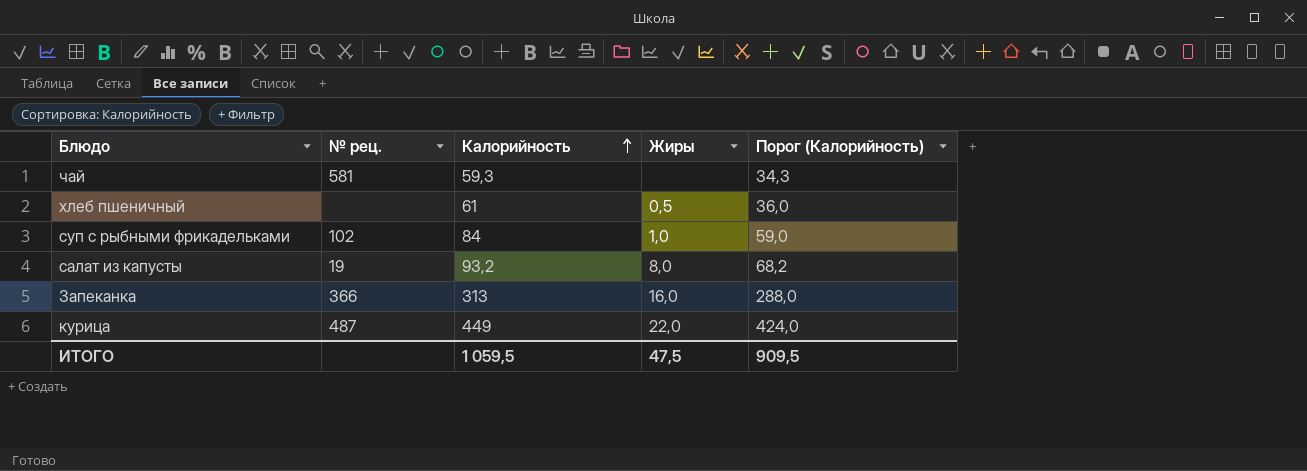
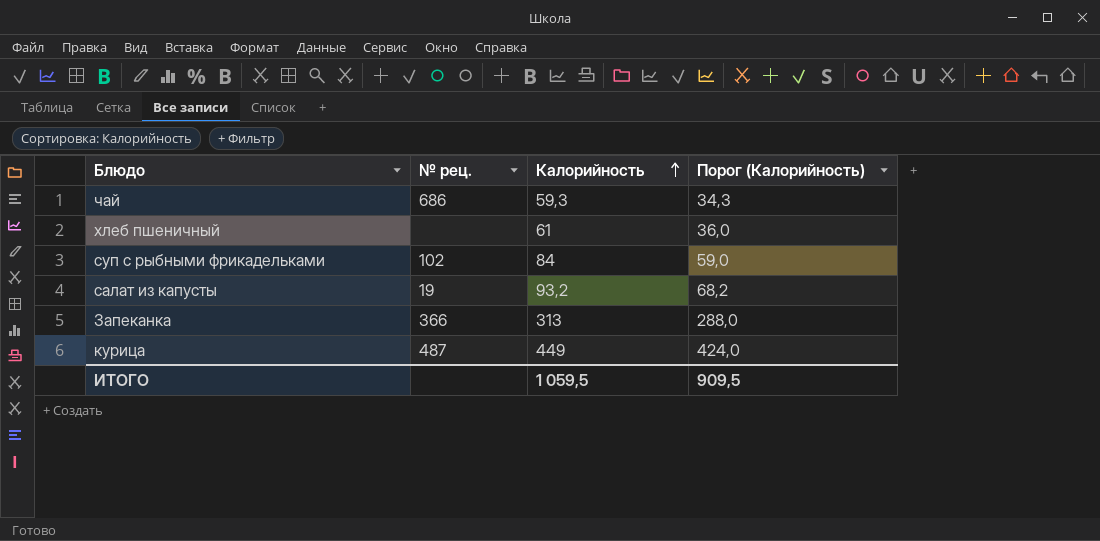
column Жиры | position: 4 -> none
чай | № рец.: 581 -> 686

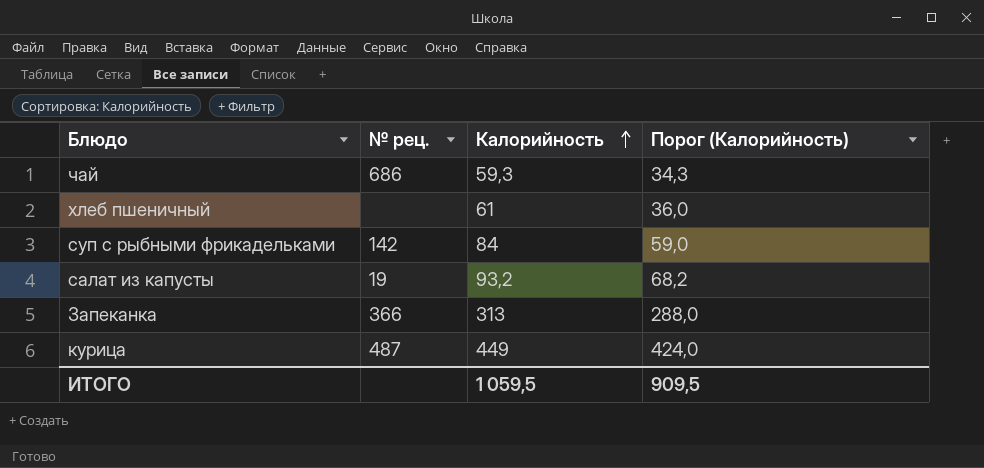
суп с рыбными фрикадельками | № рец.: 102 -> 142

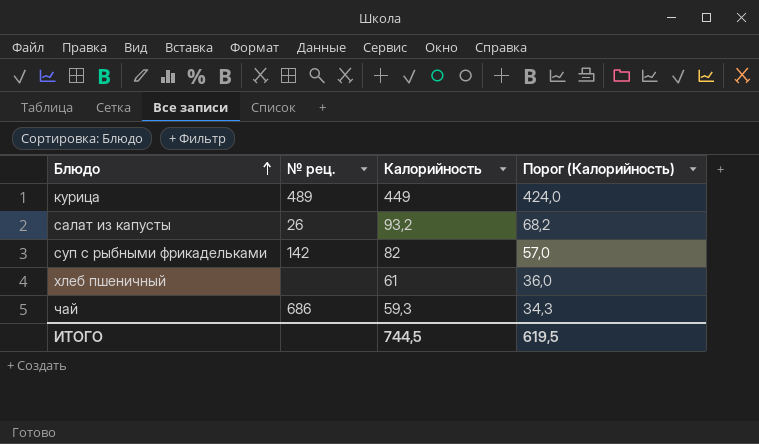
row order: Калорийность ascending -> Блюдо ascending
row Запеканка: 366 | 313 | 288,0 -> none
курица | № рец.: 487 -> 489
салат из капусты | № рец.: 19 -> 26
суп с рыбными фрикадельками | Калорийность: 84 -> 82
суп с рыбными фрикадельками | Порог (Калорийность): 59,0 -> 57,0
ИТОГО | Калорийность: 1 059,5 -> 744,5
ИТОГО | Порог (Калорийность): 909,5 -> 619,5

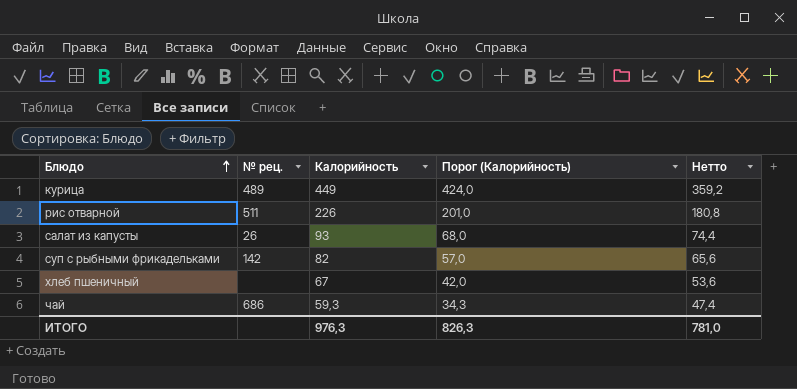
column Нетто | formula: none -> [Калорийность] * 0,8
row рис отварной: none -> 511 | 226 | 201,0 | 180,8
салат из капусты | Калорийность: 93,2 -> 93
салат из капусты | Порог (Калорийность): 68,2 -> 68,0
хлеб пшеничный | Калорийность: 61 -> 67
хлеб пшеничный | Порог (Калорийность): 36,0 -> 42,0
ИТОГО | Калорийность: 744,5 -> 976,3
ИТОГО | Порог (Калорийность): 619,5 -> 826,3

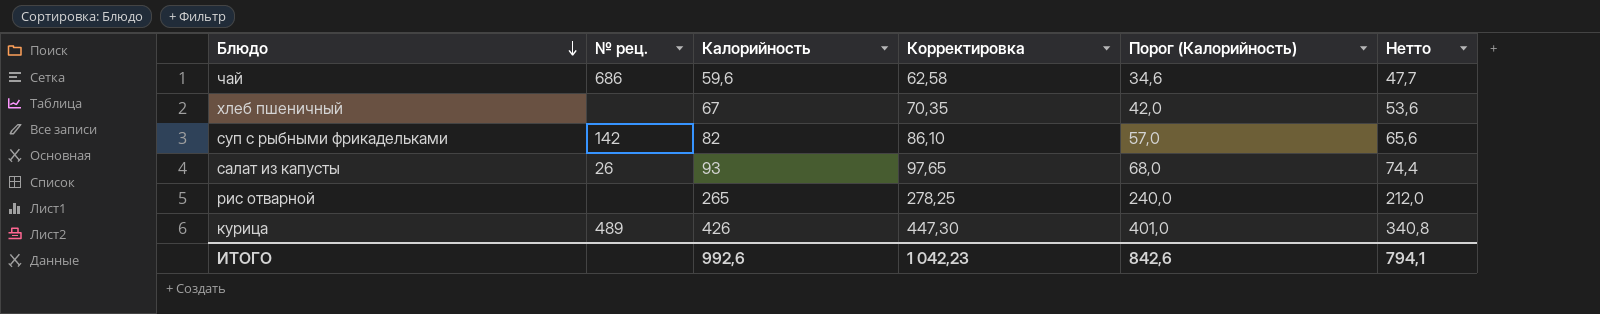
row order: Блюдо ascending -> Блюдо descending
column Корректировка | formula: none -> [Калорийность] * 1,05
чай | Калорийность: 59,3 -> 59,6
чай | Порог (Калорийность): 34,3 -> 34,6
чай | Нетто: 47,4 -> 47,7
рис отварной | № рец.: 511 -> none
рис отварной | Калорийность: 226 -> 265
рис отварной | Порог (Калорийность): 201,0 -> 240,0
рис отварной | Нетто: 180,8 -> 212,0
курица | Калорийность: 449 -> 426
курица | Порог (Калорийность): 424,0 -> 401,0
курица | Нетто: 359,2 -> 340,8
ИТОГО | Калорийность: 976,3 -> 992,6
ИТОГО | Порог (Калорийность): 826,3 -> 842,6
ИТОГО | Нетто: 781,0 -> 794,1

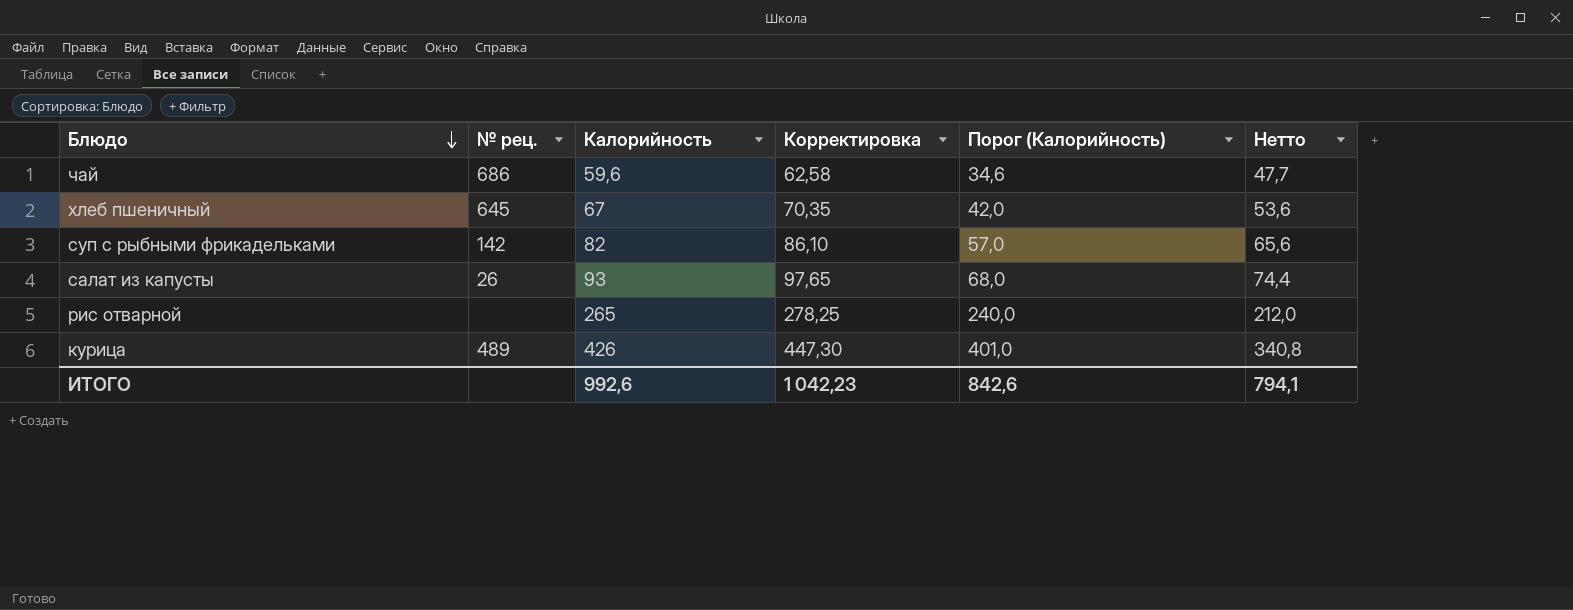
хлеб пшеничный | № рец.: none -> 645

